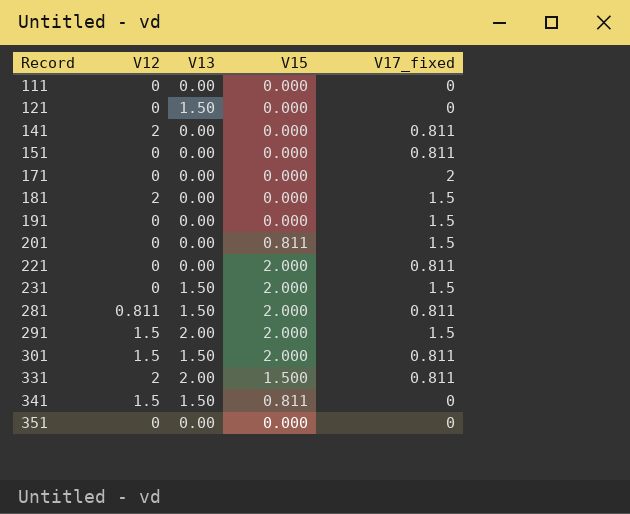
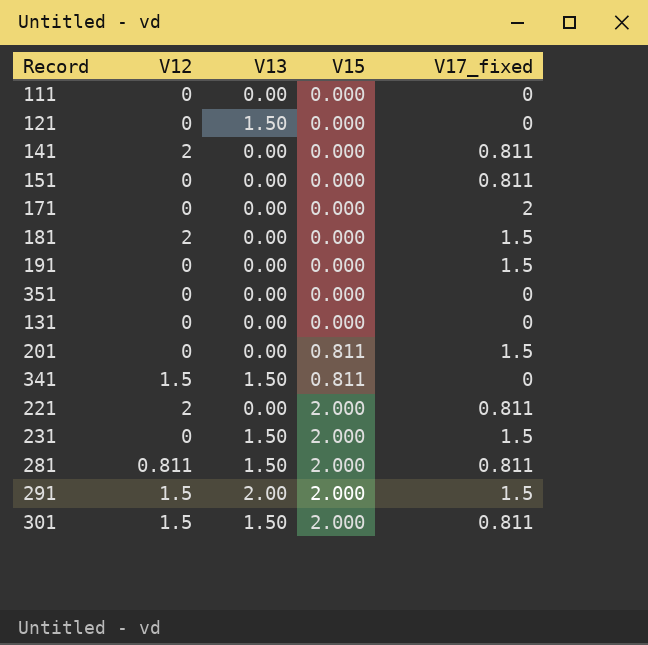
row order: Record ascending -> V15 ascending
row 331: 2 | 2.00 | 1.500 | 0.811 -> none
row 131: none -> 0 | 0.00 | 0.000 | 0
221 | V12: 0 -> 2

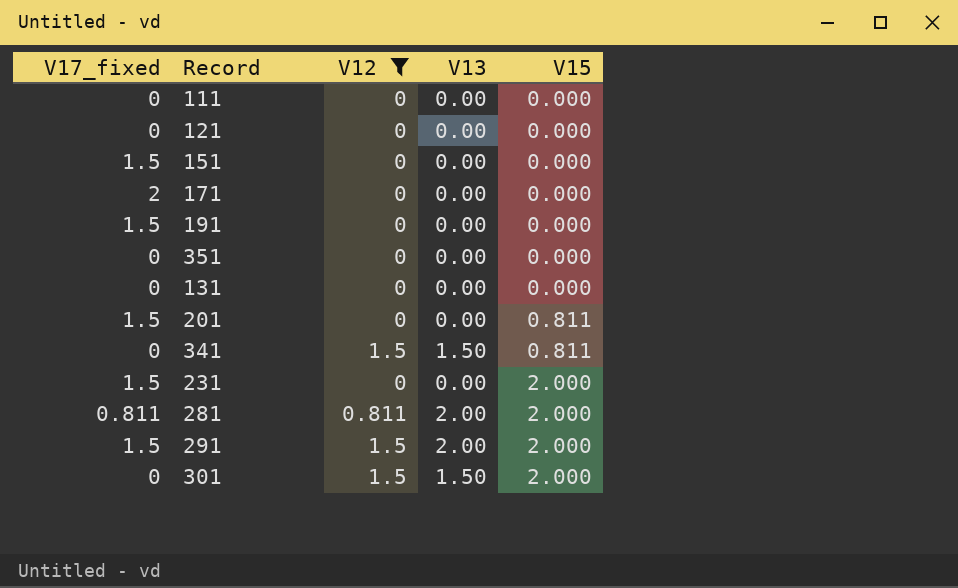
filter: none -> V12 != 2
column V17_fixed | position: 5 -> 1
121 | V13: 1.50 -> 0.00
151 | V17_fixed: 0.811 -> 1.5
231 | V13: 1.50 -> 0.00
281 | V13: 1.50 -> 2.00
301 | V17_fixed: 0.811 -> 0

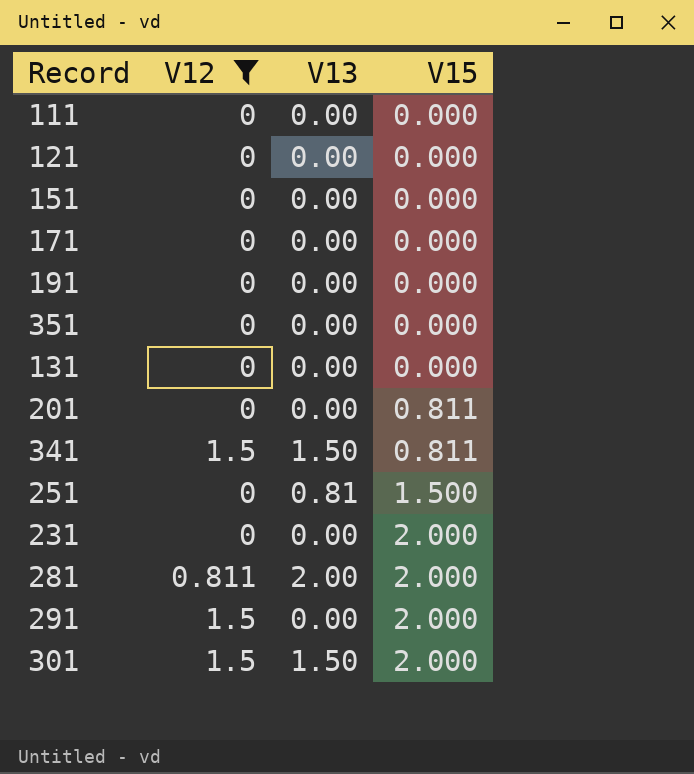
column V17_fixed | position: 1 -> none
row 251: none -> 0 | 0.81 | 1.500
291 | V13: 2.00 -> 0.00

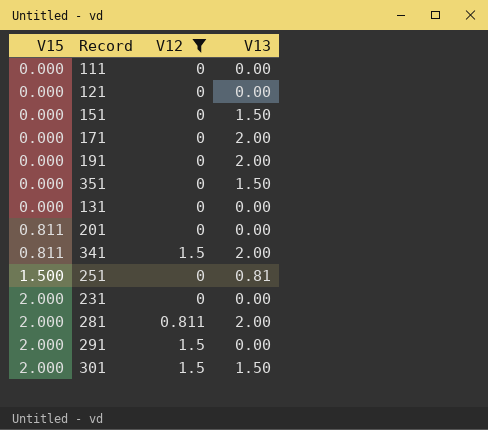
column V15 | position: 4 -> 1
151 | V13: 0.00 -> 1.50
171 | V13: 0.00 -> 2.00
191 | V13: 0.00 -> 2.00
351 | V13: 0.00 -> 1.50
341 | V13: 1.50 -> 2.00

